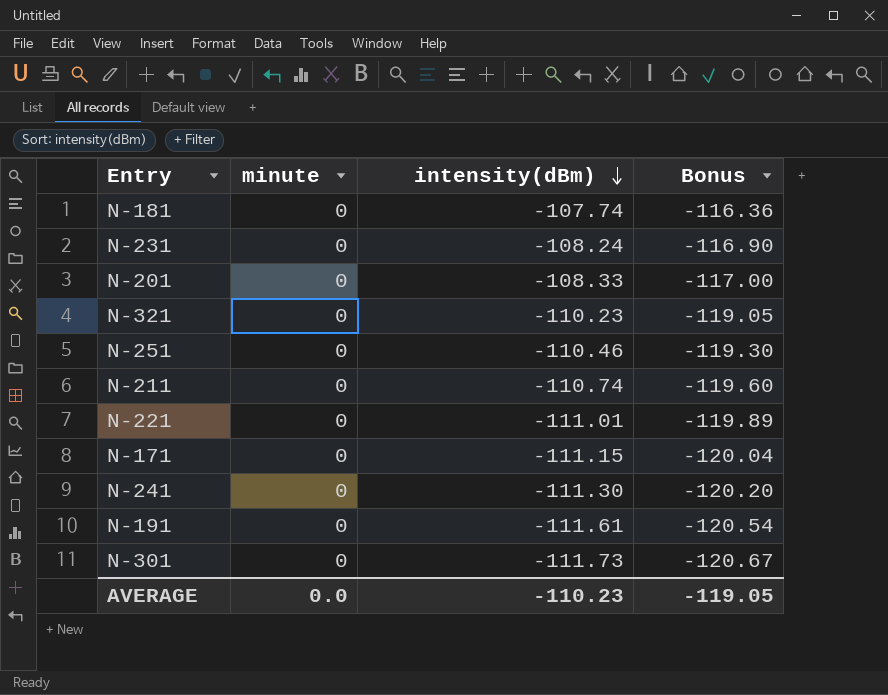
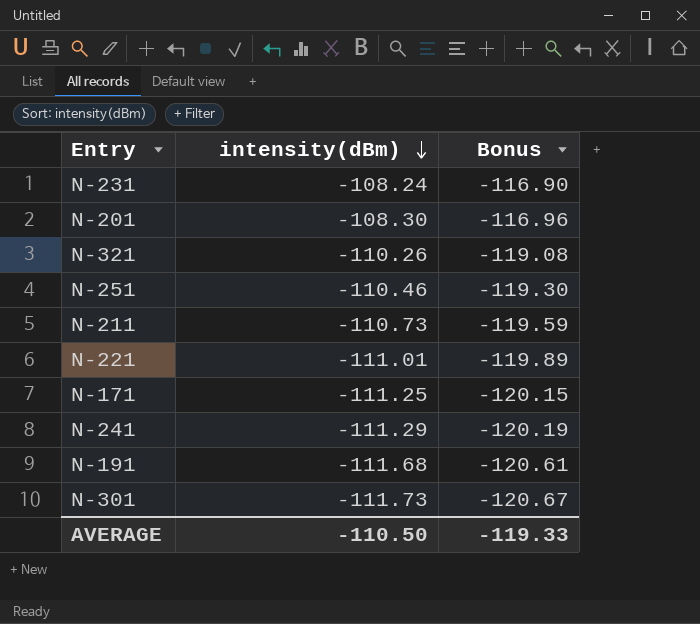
column minute | position: 2 -> none
row N-181: 0 | -107.74 | -116.36 -> none
N-201 | intensity(dBm): -108.33 -> -108.30
N-201 | Bonus: -117.00 -> -116.96
N-321 | intensity(dBm): -110.23 -> -110.26
N-321 | Bonus: -119.05 -> -119.08
N-211 | intensity(dBm): -110.74 -> -110.73
N-211 | Bonus: -119.60 -> -119.59
N-171 | intensity(dBm): -111.15 -> -111.25
N-171 | Bonus: -120.04 -> -120.15
N-241 | intensity(dBm): -111.30 -> -111.29
N-241 | Bonus: -120.20 -> -120.19
N-191 | intensity(dBm): -111.61 -> -111.68
N-191 | Bonus: -120.54 -> -120.61
AVERAGE | intensity(dBm): -110.23 -> -110.50
AVERAGE | Bonus: -119.05 -> -119.33

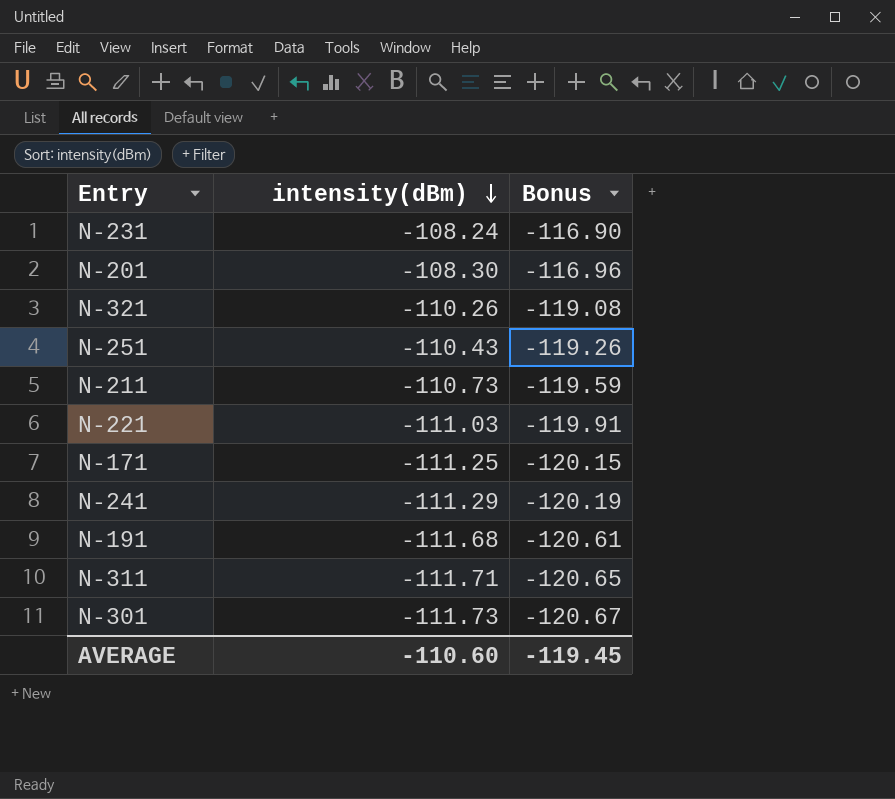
N-251 | intensity(dBm): -110.46 -> -110.43
N-251 | Bonus: -119.30 -> -119.26
N-221 | intensity(dBm): -111.01 -> -111.03
N-221 | Bonus: -119.89 -> -119.91
row N-311: none -> -111.71 | -120.65
AVERAGE | intensity(dBm): -110.50 -> -110.60
AVERAGE | Bonus: -119.33 -> -119.45

